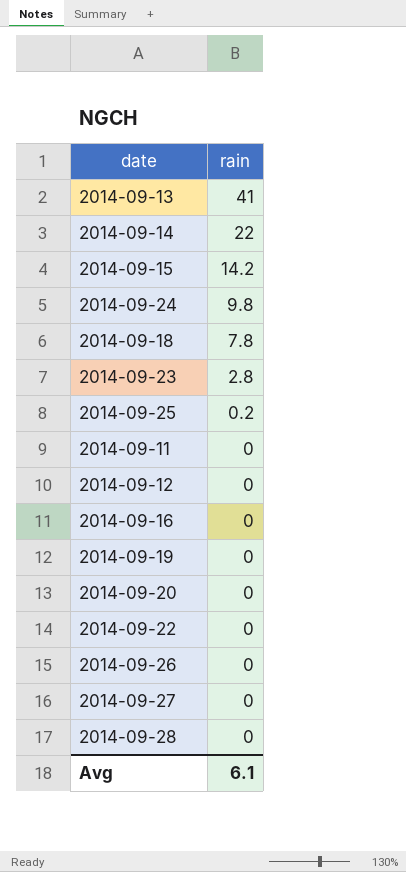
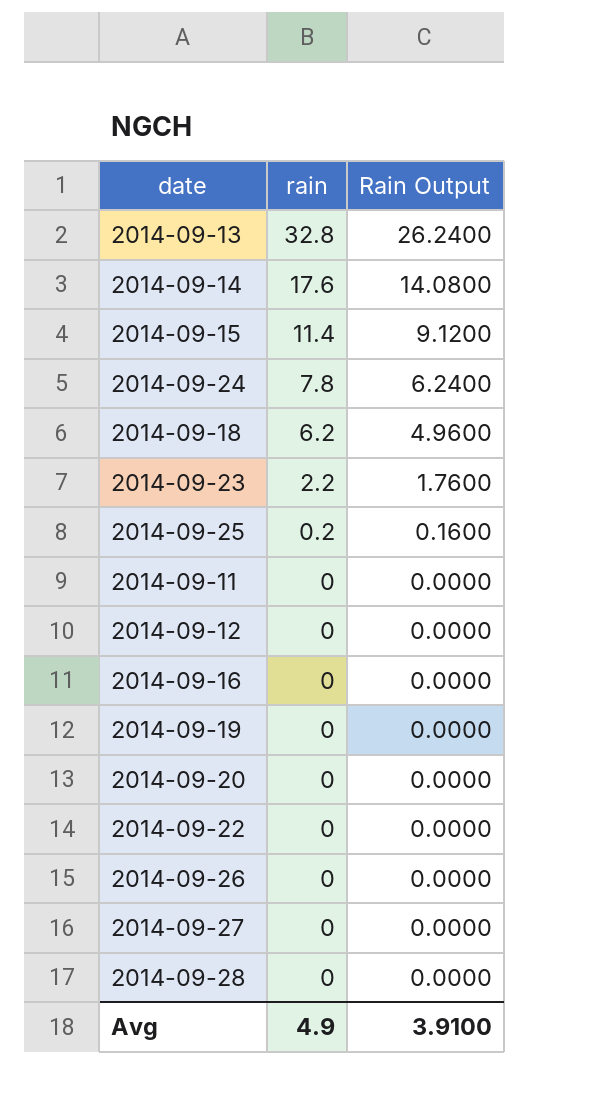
column Rain Output | formula: none -> [rain] * 0.8
2014-09-13 | rain: 41 -> 32.8
2014-09-14 | rain: 22 -> 17.6
2014-09-15 | rain: 14.2 -> 11.4
2014-09-24 | rain: 9.8 -> 7.8
2014-09-18 | rain: 7.8 -> 6.2
2014-09-23 | rain: 2.8 -> 2.2
Avg | rain: 6.1 -> 4.9

